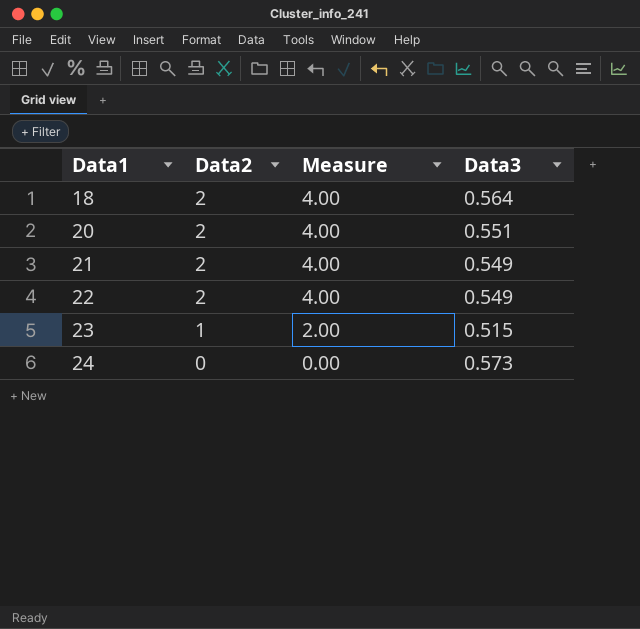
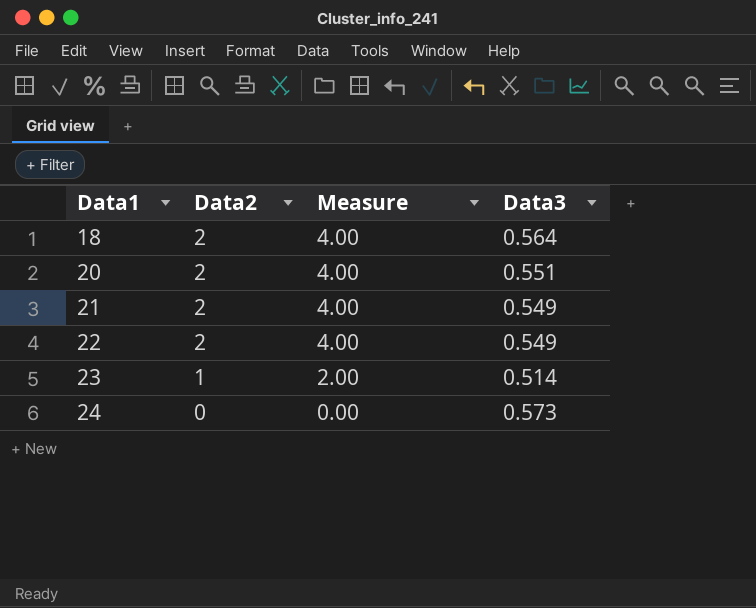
23 | Data3: 0.515 -> 0.514

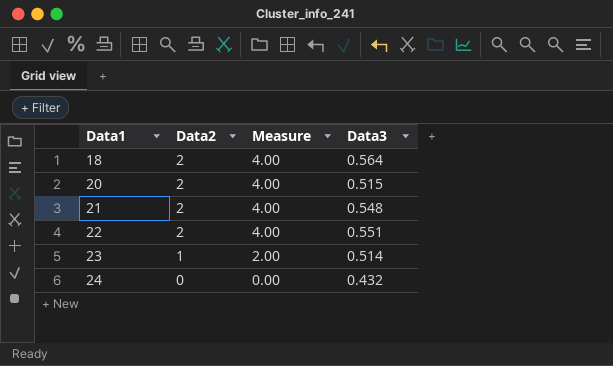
20 | Data3: 0.551 -> 0.515
21 | Data3: 0.549 -> 0.548
22 | Data3: 0.549 -> 0.551
24 | Data3: 0.573 -> 0.432

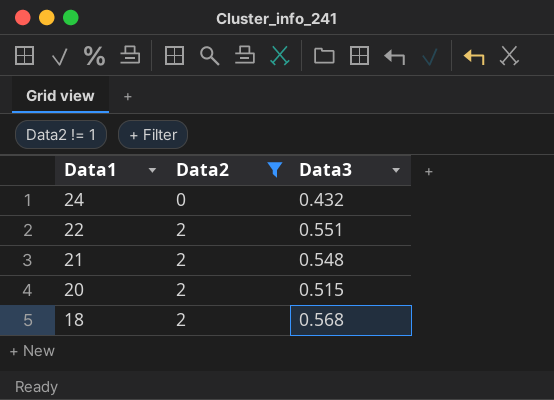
filter: none -> Data2 != 1
row order: Data1 ascending -> Data1 descending
column Measure | formula: [Data2] * 2 -> none
18 | Data3: 0.564 -> 0.568

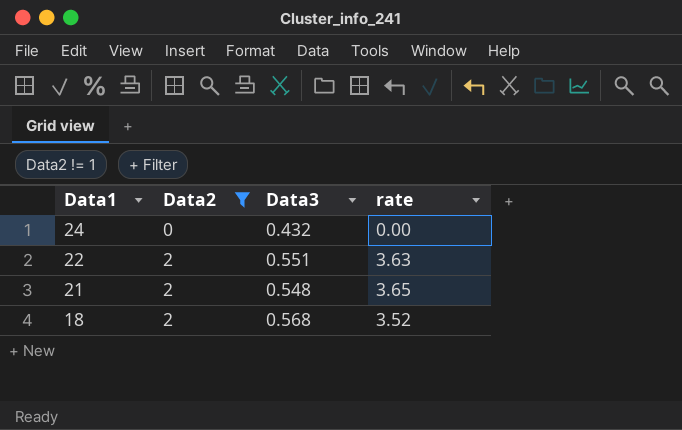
column rate | formula: none -> [Data2] / [Data3]
row 20: 2 | 0.515 -> none

